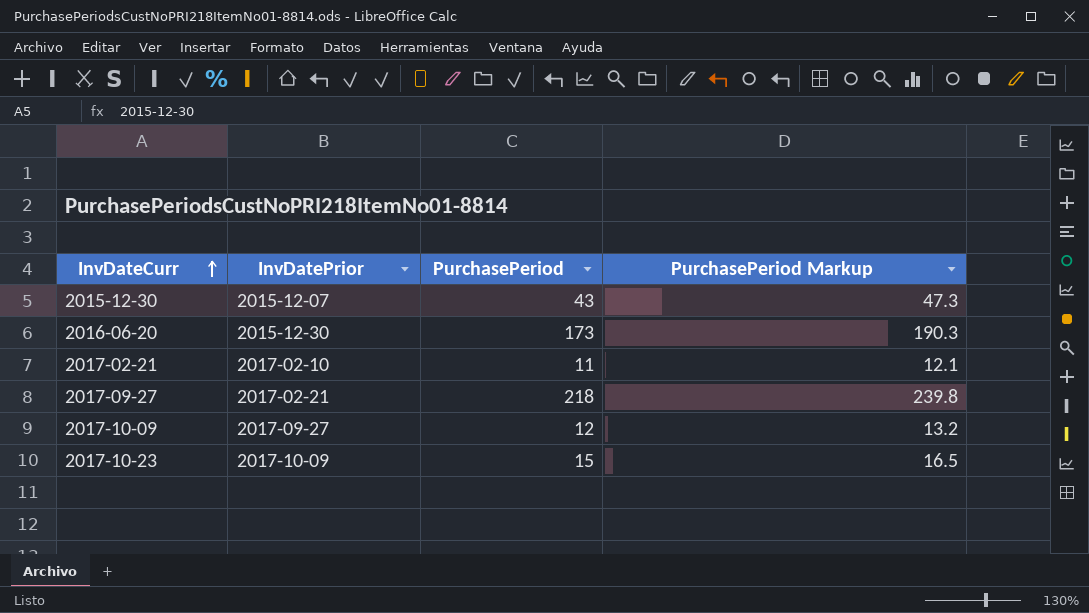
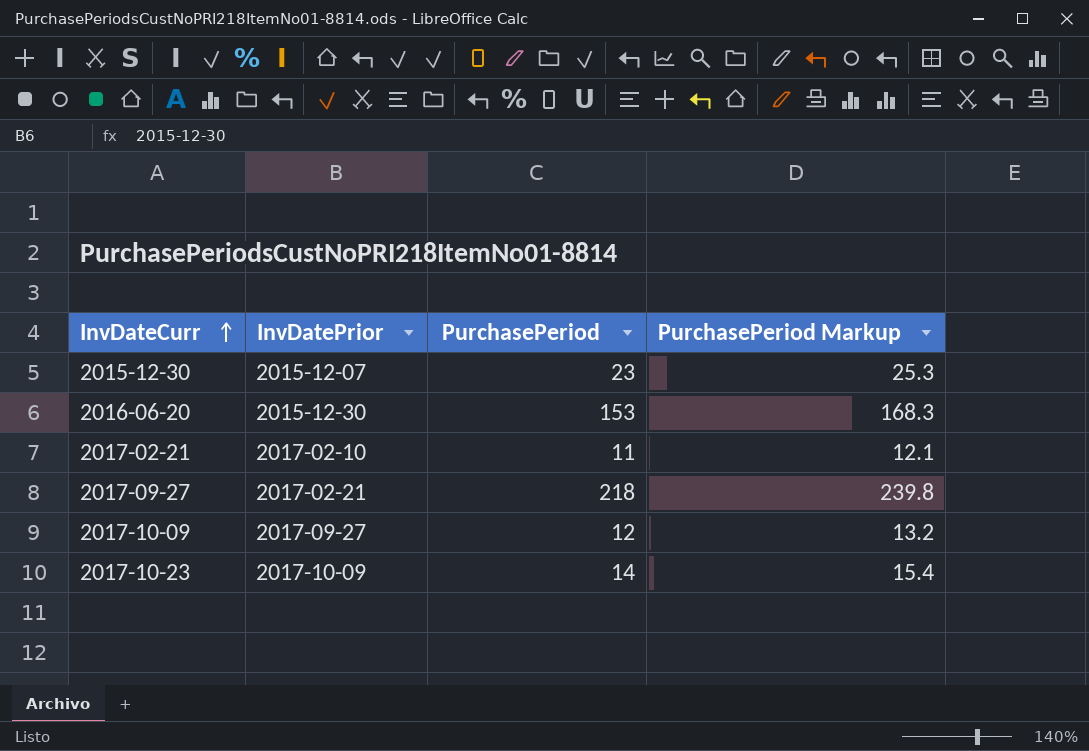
2015-12-30 | PurchasePeriod: 43 -> 23
2015-12-30 | PurchasePeriod Markup: 47.3 -> 25.3
2016-06-20 | PurchasePeriod: 173 -> 153
2016-06-20 | PurchasePeriod Markup: 190.3 -> 168.3
2017-10-23 | PurchasePeriod: 15 -> 14
2017-10-23 | PurchasePeriod Markup: 16.5 -> 15.4

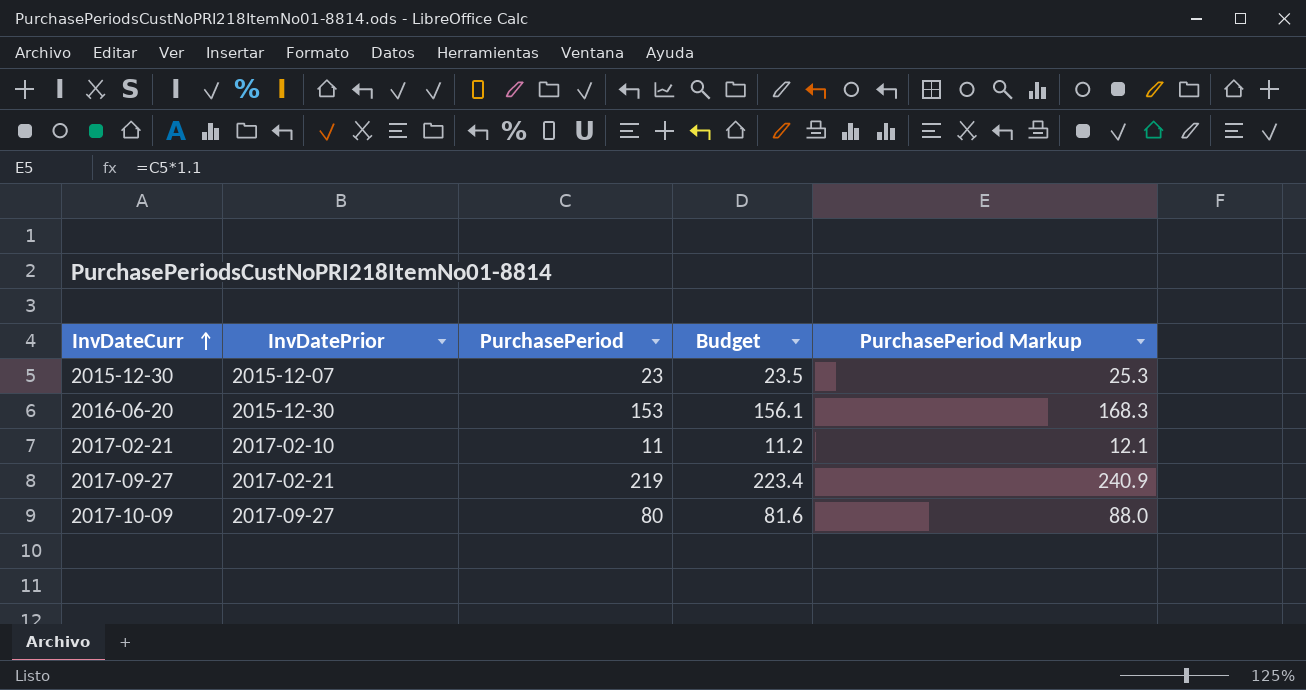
column Budget | formula: none -> [PurchasePeriod] * 1.02
row 2017-10-23: 2017-10-09 | 14 | 15.4 -> none
2017-09-27 | PurchasePeriod: 218 -> 219
2017-09-27 | PurchasePeriod Markup: 239.8 -> 240.9
2017-10-09 | PurchasePeriod: 12 -> 80
2017-10-09 | PurchasePeriod Markup: 13.2 -> 88.0

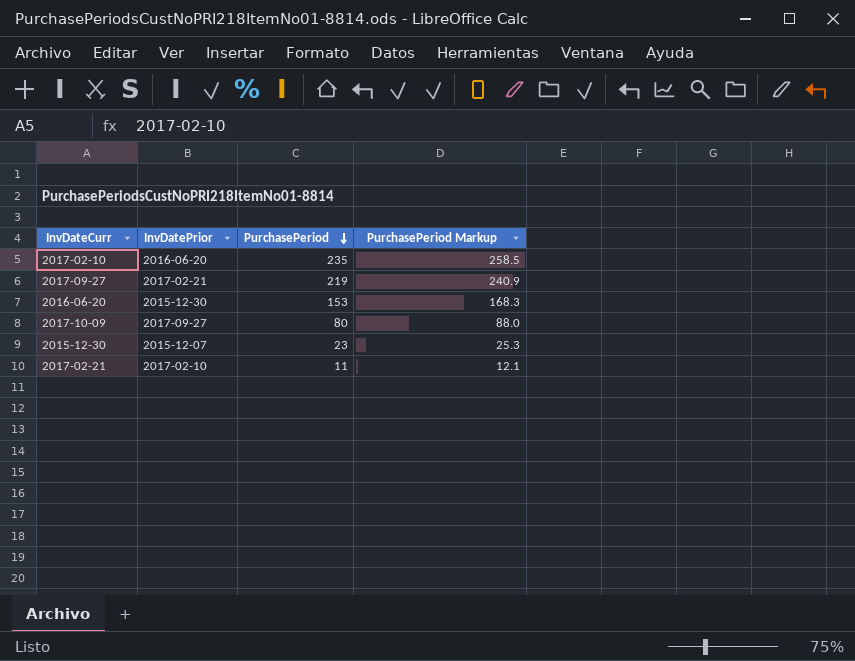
row order: InvDateCurr ascending -> PurchasePeriod descending
column Budget | formula: [PurchasePeriod] * 1.02 -> none
row 2017-02-10: none -> 2016-06-20 | 235 | 258.5

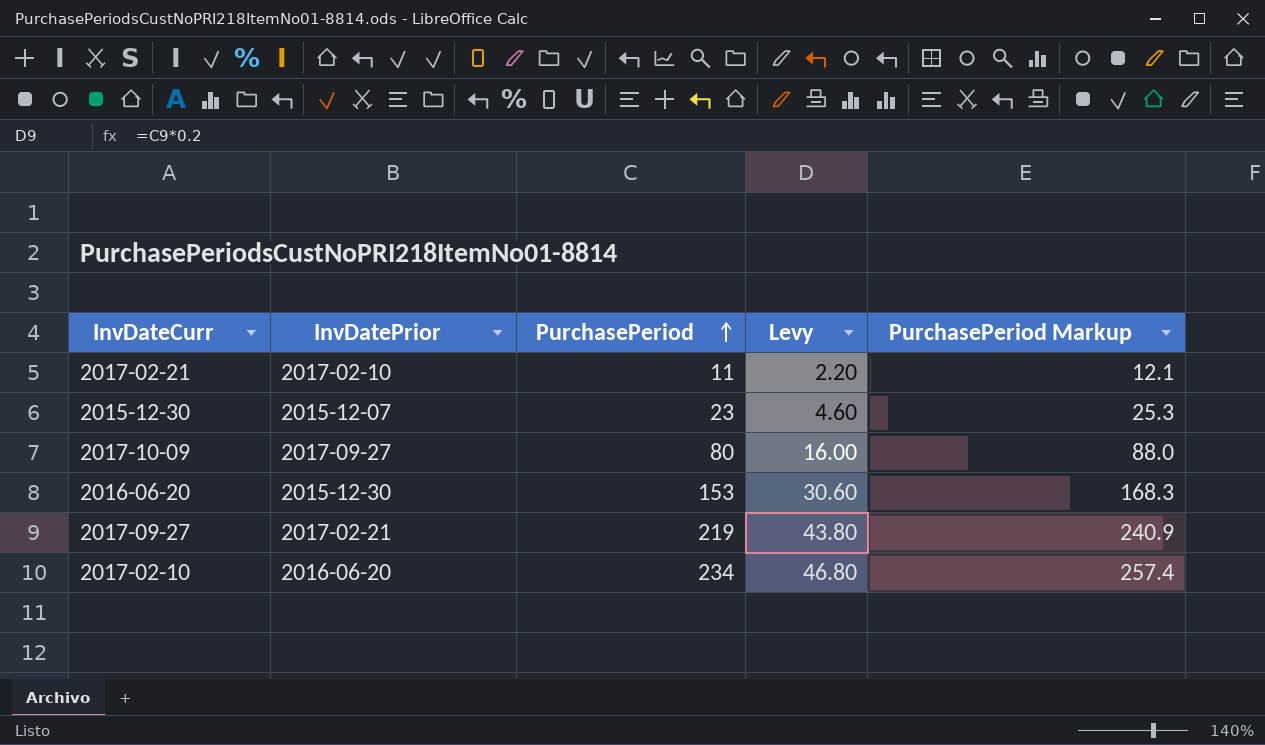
row order: PurchasePeriod descending -> PurchasePeriod ascending
column Levy | formula: none -> [PurchasePeriod] * 0.2
2017-02-10 | PurchasePeriod: 235 -> 234
2017-02-10 | PurchasePeriod Markup: 258.5 -> 257.4

